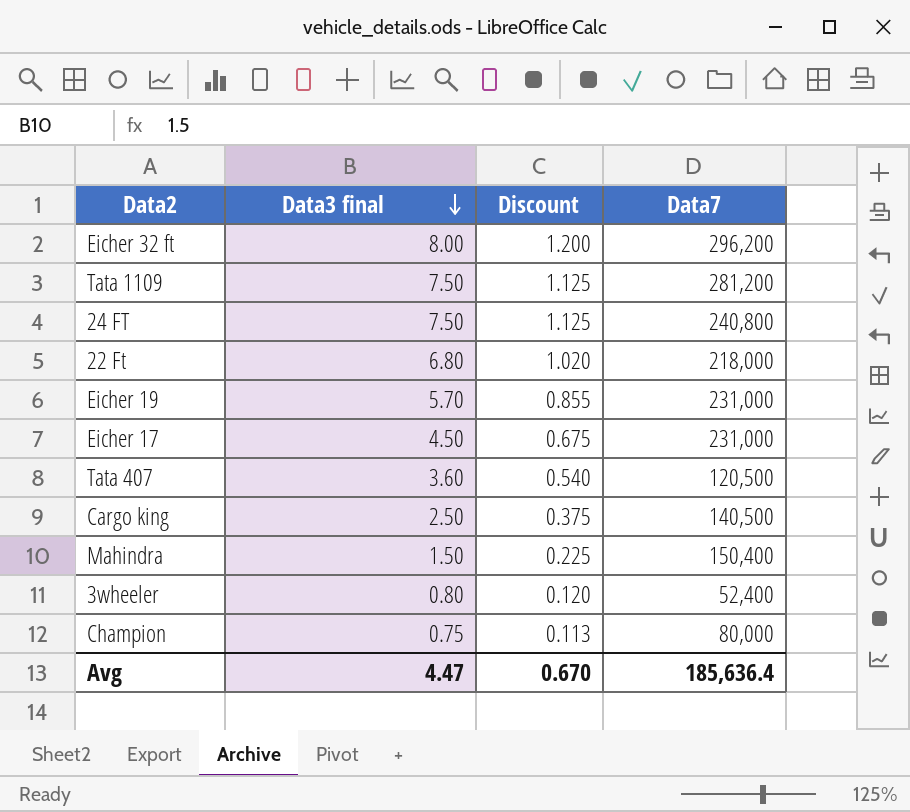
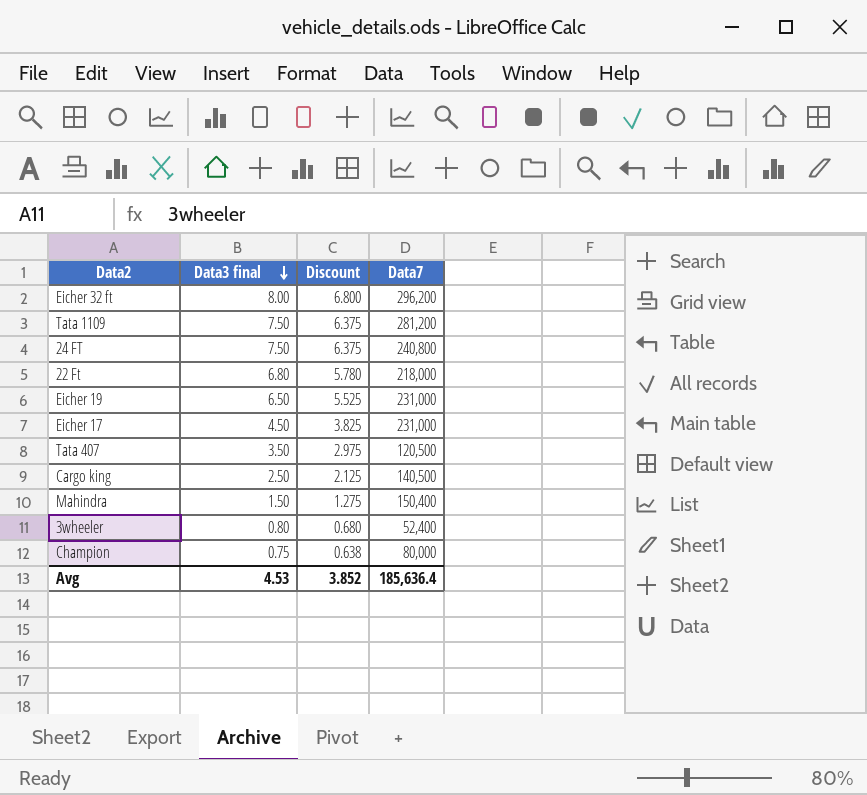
column Discount | formula: [Data3 final] * 0.15 -> [Data3 final] * 0.85
Eicher 19 | Data3 final: 5.70 -> 6.50
Tata 407 | Data3 final: 3.60 -> 3.50
Avg | Data3 final: 4.47 -> 4.53
Avg | Discount: 0.670 -> 3.852

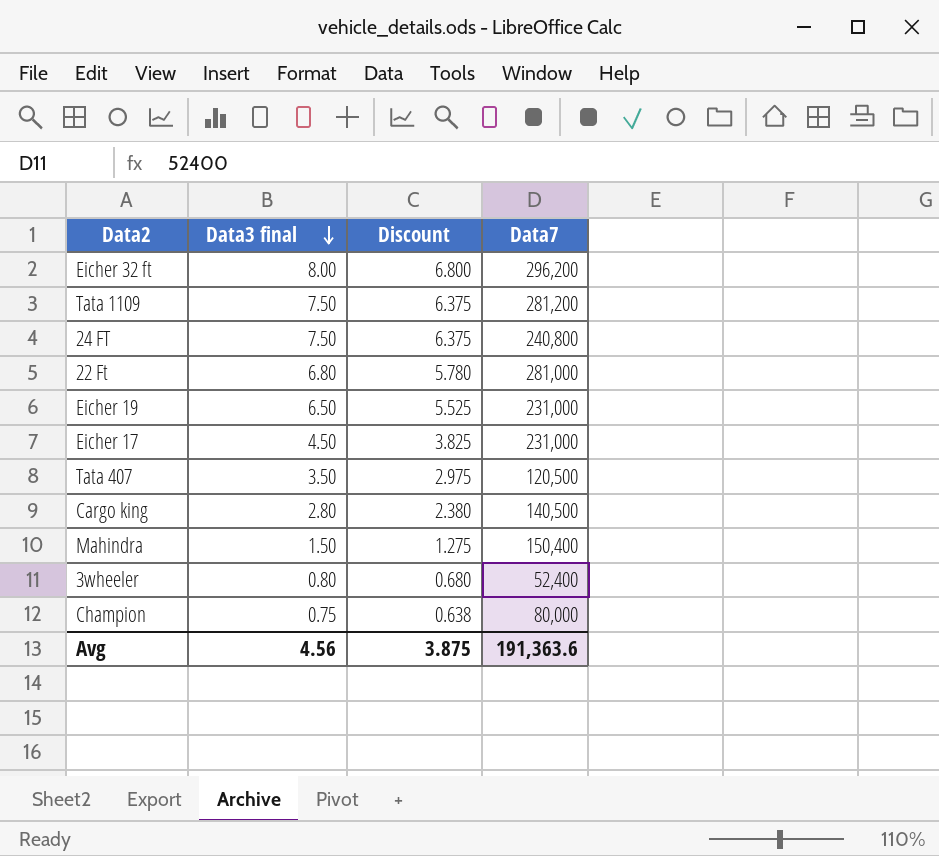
22 Ft | Data7: 218,000 -> 281,000
Cargo king | Data3 final: 2.50 -> 2.80
Cargo king | Discount: 2.125 -> 2.380
Avg | Data3 final: 4.53 -> 4.56
Avg | Discount: 3.852 -> 3.875
Avg | Data7: 185,636.4 -> 191,363.6

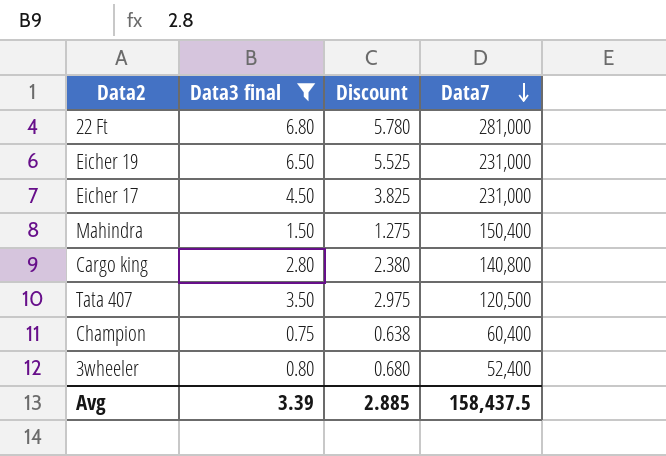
filter: none -> Data3 final <= 6.80
row order: Data3 final descending -> Data7 descending
Cargo king | Data7: 140,500 -> 140,800
Champion | Data7: 80,000 -> 60,400
Avg | Data3 final: 4.56 -> 3.39
Avg | Discount: 3.875 -> 2.885
Avg | Data7: 191,363.6 -> 158,437.5

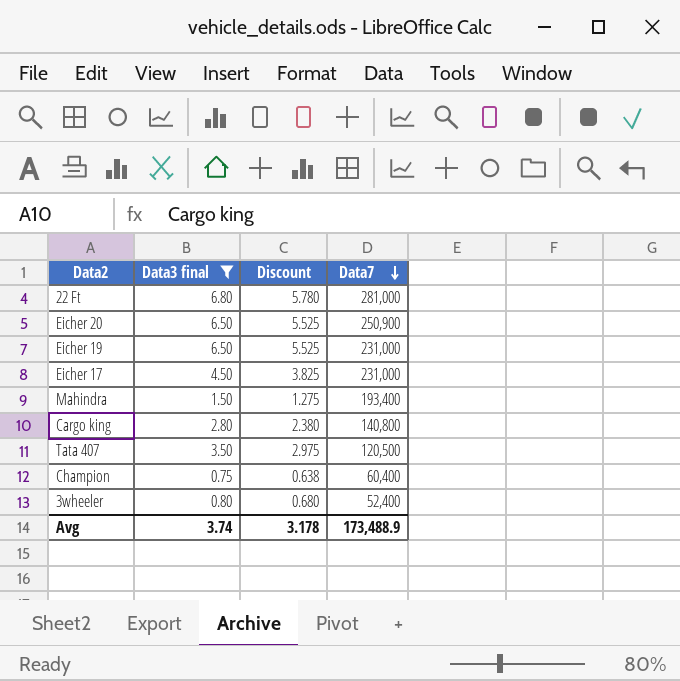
row Eicher 20: none -> 6.50 | 5.525 | 250,900
Mahindra | Data7: 150,400 -> 193,400
Avg | Data3 final: 3.39 -> 3.74
Avg | Discount: 2.885 -> 3.178
Avg | Data7: 158,437.5 -> 173,488.9

